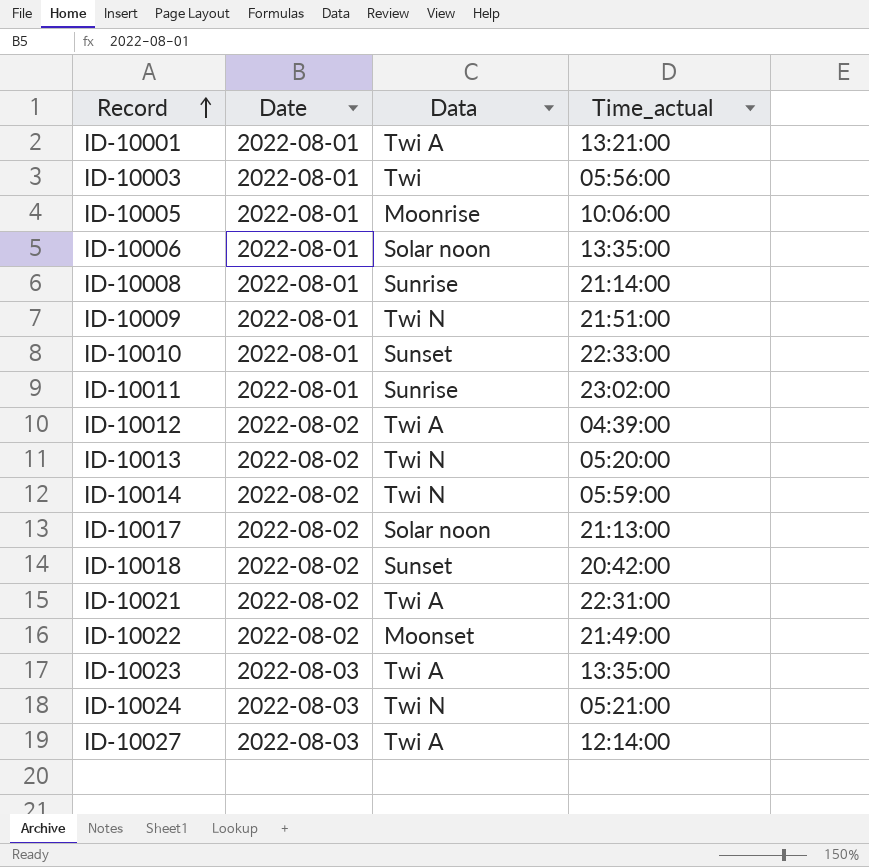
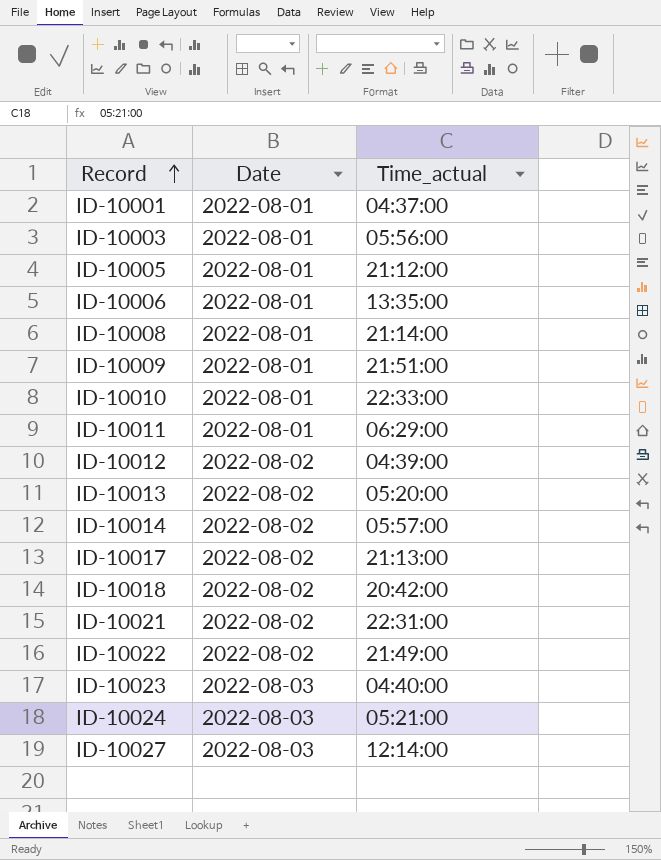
column Data | position: 3 -> none
ID-10001 | Time_actual: 13:21:00 -> 04:37:00
ID-10005 | Time_actual: 10:06:00 -> 21:12:00
ID-10011 | Time_actual: 23:02:00 -> 06:29:00
ID-10014 | Time_actual: 05:59:00 -> 05:57:00
ID-10023 | Time_actual: 13:35:00 -> 04:40:00

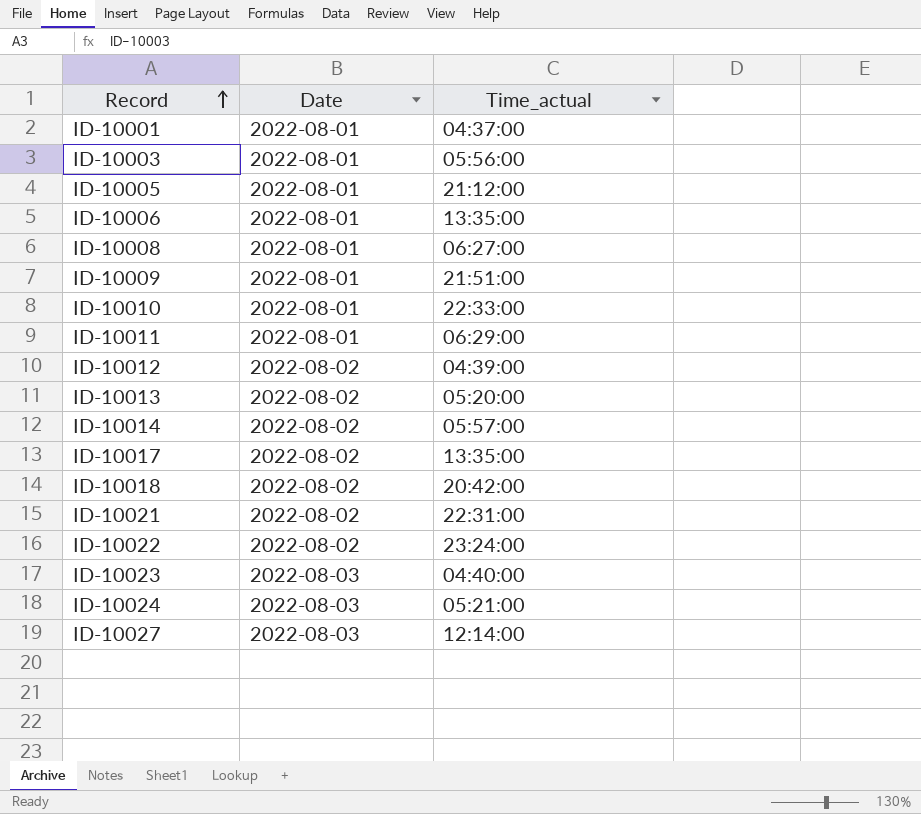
ID-10008 | Time_actual: 21:14:00 -> 06:27:00
ID-10017 | Time_actual: 21:13:00 -> 13:35:00
ID-10022 | Time_actual: 21:49:00 -> 23:24:00

